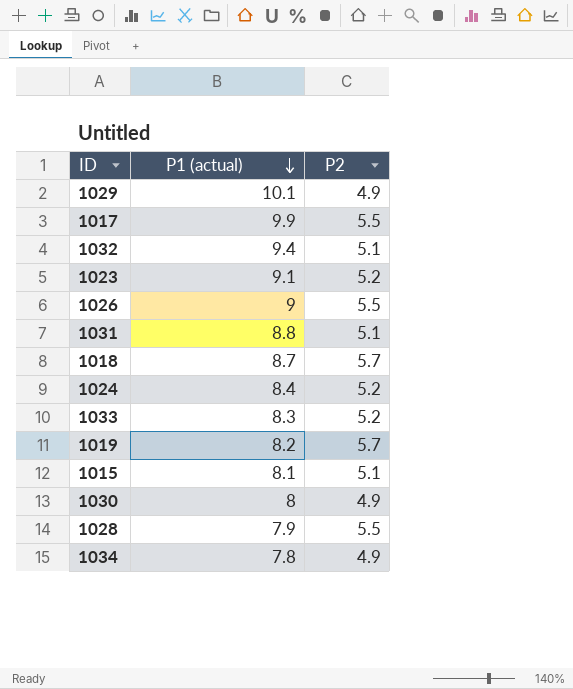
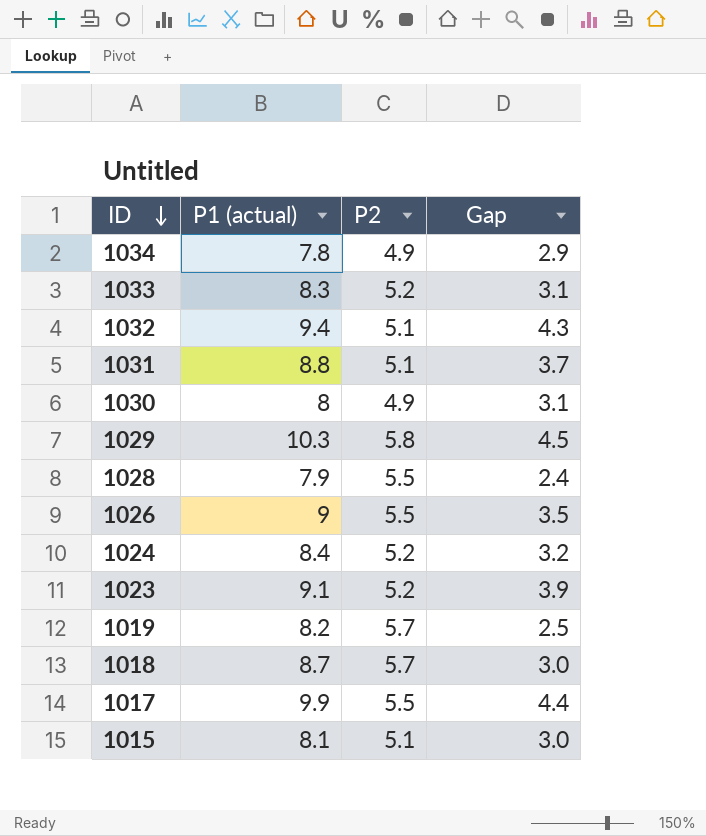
row order: P1 (actual) descending -> ID descending
column Gap | formula: none -> [P1 (actual)] - [P2]
1029 | P1 (actual): 10.1 -> 10.3
1029 | P2: 4.9 -> 5.8

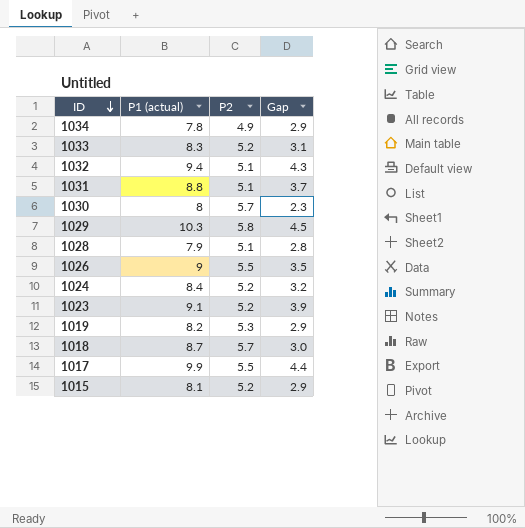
1030 | P2: 4.9 -> 5.7
1030 | Gap: 3.1 -> 2.3
1028 | P2: 5.5 -> 5.1
1028 | Gap: 2.4 -> 2.8
1019 | P2: 5.7 -> 5.3
1019 | Gap: 2.5 -> 2.9
1015 | P2: 5.1 -> 5.2
1015 | Gap: 3.0 -> 2.9

